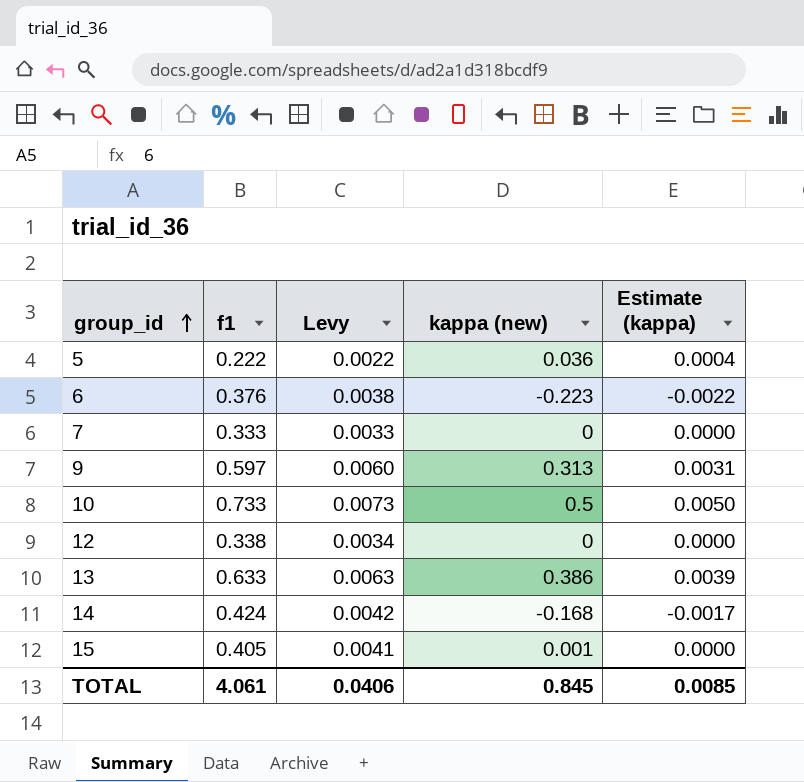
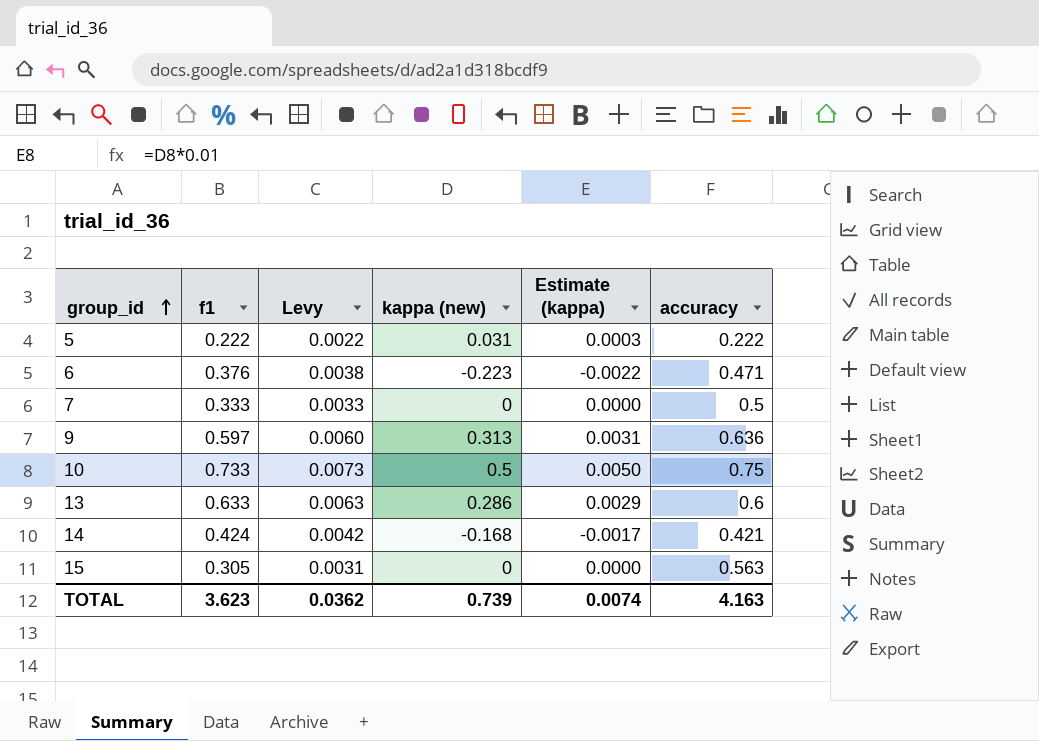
column accuracy | position: none -> 6
row 12: 0.338 | 0.0034 | 0 | 0.0000 -> none
5 | kappa (new): 0.036 -> 0.031
5 | Estimate (kappa): 0.0004 -> 0.0003
13 | kappa (new): 0.386 -> 0.286
13 | Estimate (kappa): 0.0039 -> 0.0029
15 | f1: 0.405 -> 0.305
15 | Levy: 0.0041 -> 0.0031
15 | kappa (new): 0.001 -> 0
TOTAL | f1: 4.061 -> 3.623
TOTAL | Levy: 0.0406 -> 0.0362
TOTAL | kappa (new): 0.845 -> 0.739
TOTAL | Estimate (kappa): 0.0085 -> 0.0074

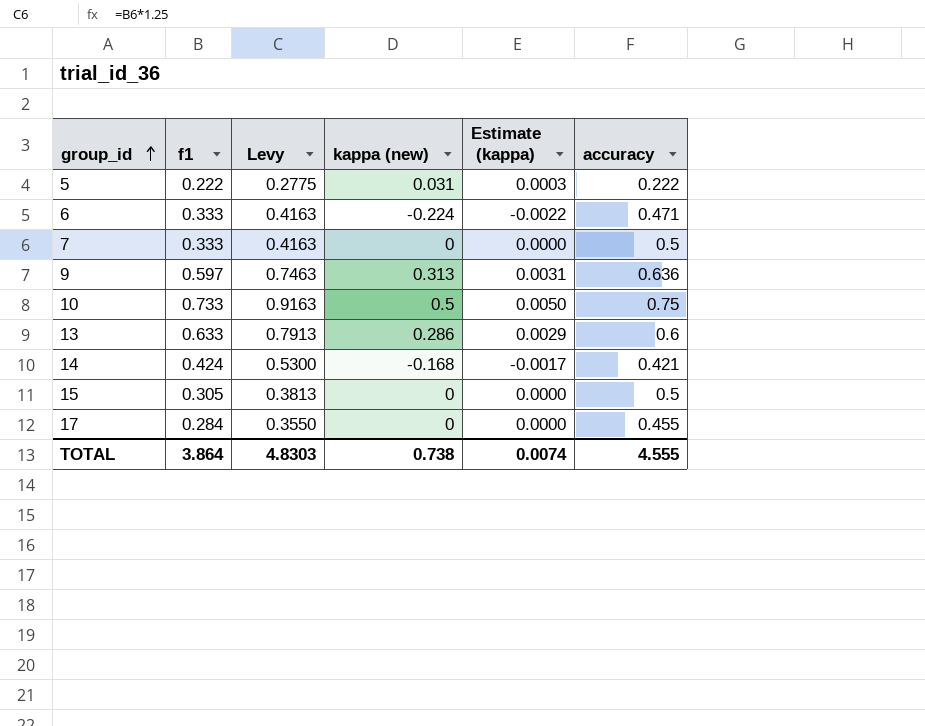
column Levy | formula: [f1] * 0.01 -> [f1] * 1.25
6 | f1: 0.376 -> 0.333
6 | kappa (new): -0.223 -> -0.224
15 | accuracy: 0.563 -> 0.5
row 17: none -> 0.284 | 0.3550 | 0 | 0.0000 | 0.455
TOTAL | f1: 3.623 -> 3.864
TOTAL | Levy: 0.0362 -> 4.8303
TOTAL | kappa (new): 0.739 -> 0.738
TOTAL | accuracy: 4.163 -> 4.555

